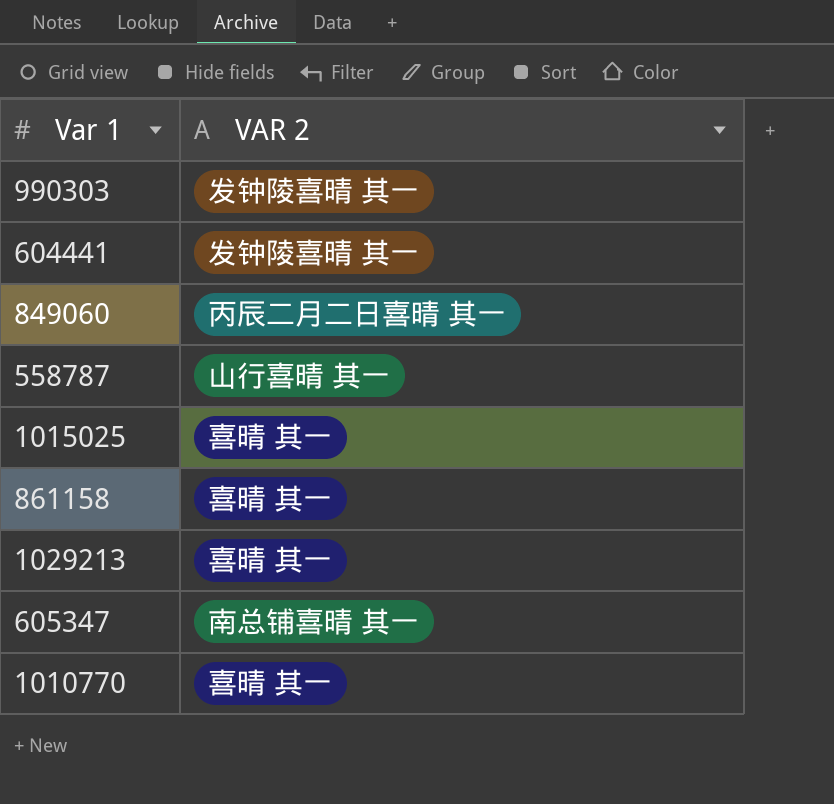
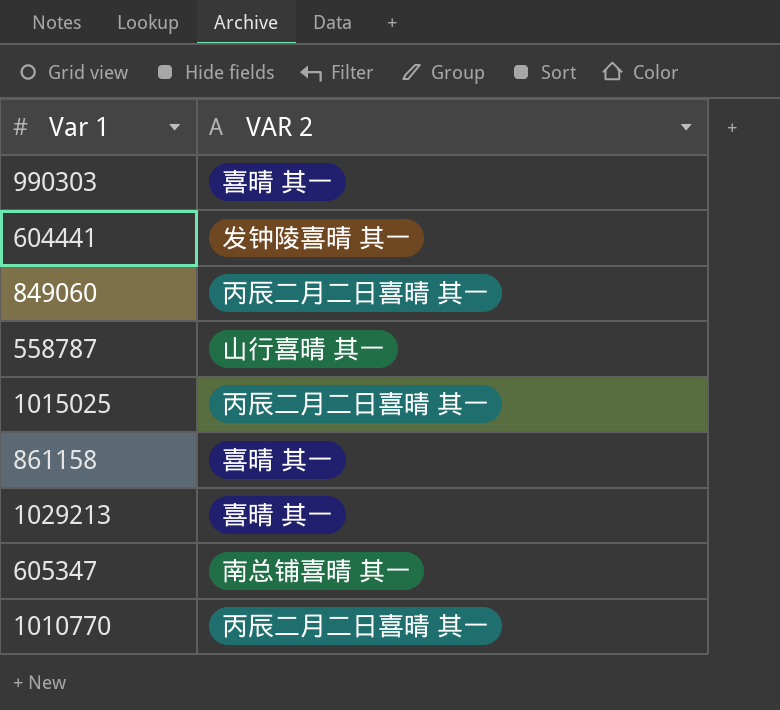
990303 | VAR 2: 发钟陵喜晴 其一 -> 喜晴 其一
1015025 | VAR 2: 喜晴 其一 -> 丙辰二月二日喜晴 其一
1010770 | VAR 2: 喜晴 其一 -> 丙辰二月二日喜晴 其一

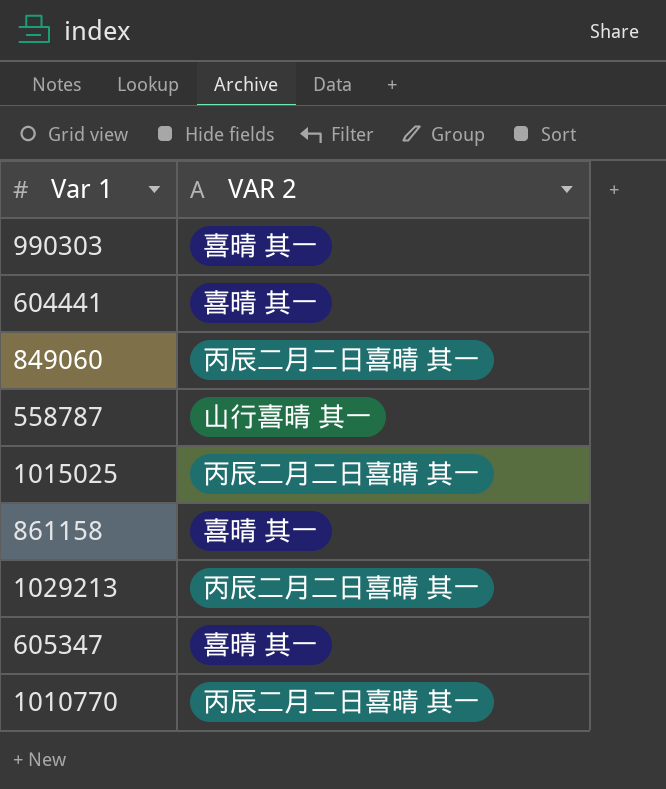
604441 | VAR 2: 发钟陵喜晴 其一 -> 喜晴 其一
1029213 | VAR 2: 喜晴 其一 -> 丙辰二月二日喜晴 其一
605347 | VAR 2: 南总铺喜晴 其一 -> 喜晴 其一

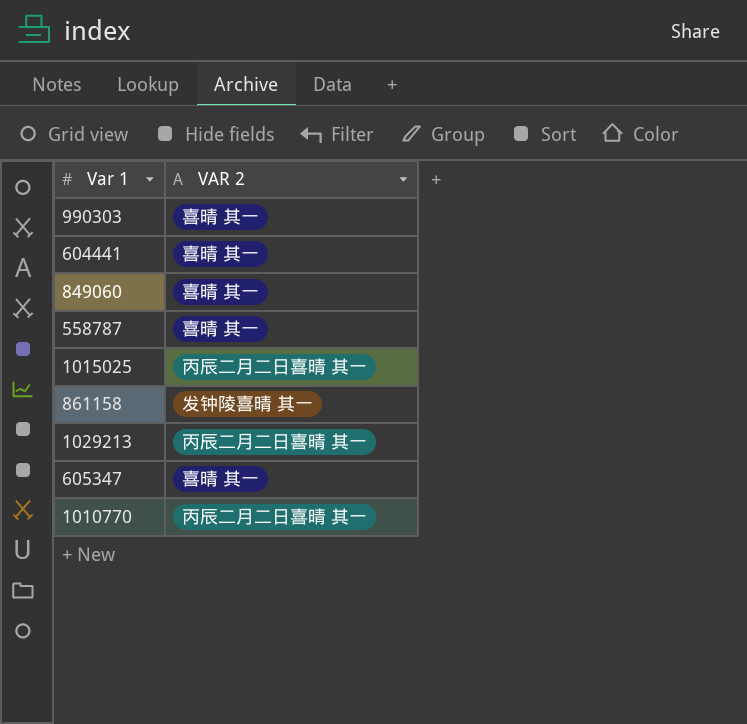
849060 | VAR 2: 丙辰二月二日喜晴 其一 -> 喜晴 其一
558787 | VAR 2: 山行喜晴 其一 -> 喜晴 其一
861158 | VAR 2: 喜晴 其一 -> 发钟陵喜晴 其一

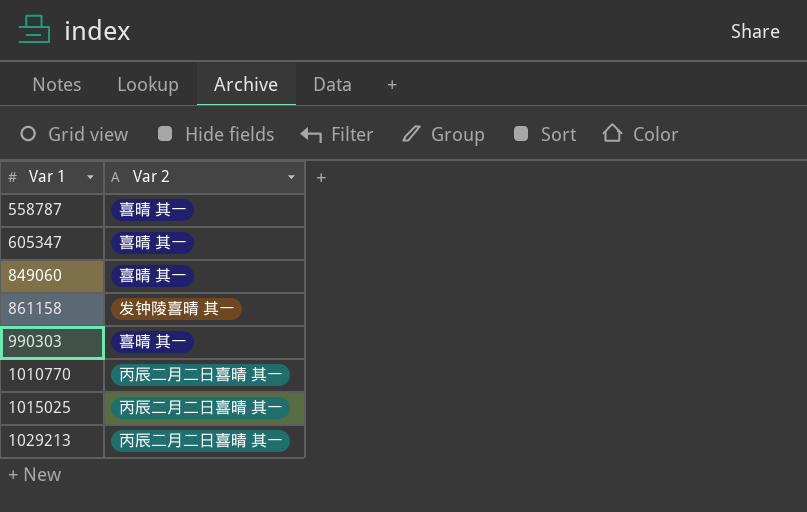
row order: none -> Var 1 ascending
column name: VAR 2 -> Var 2
row 604441: 喜晴 其一 -> none

